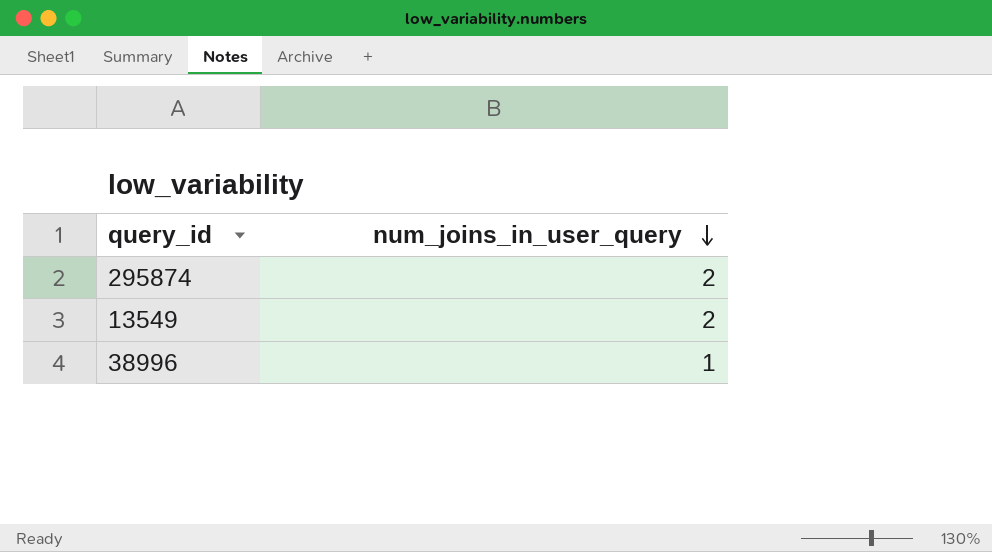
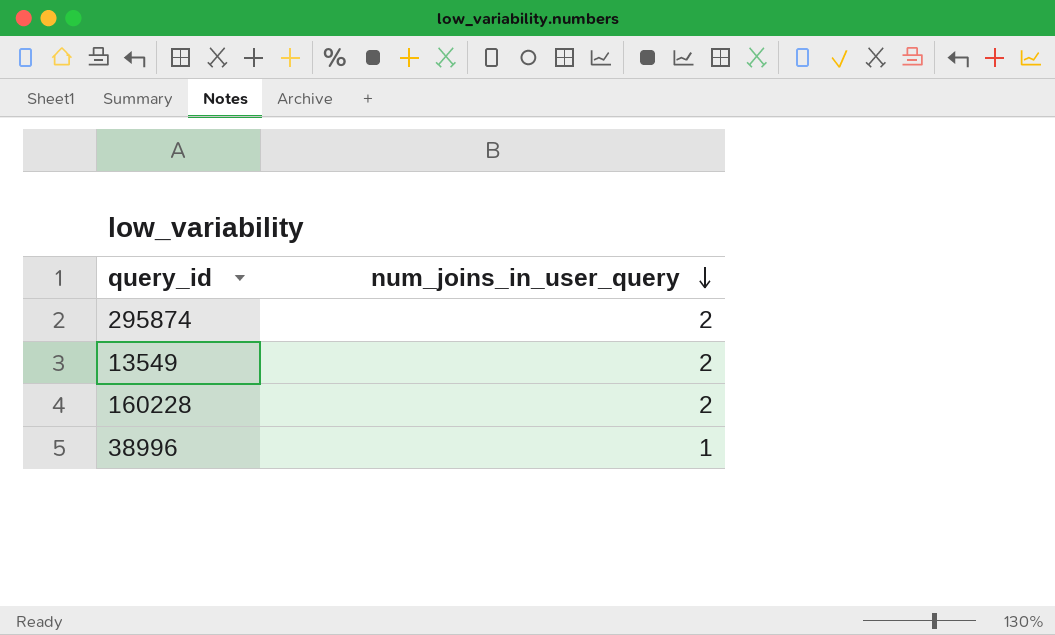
row 160228: none -> 2

